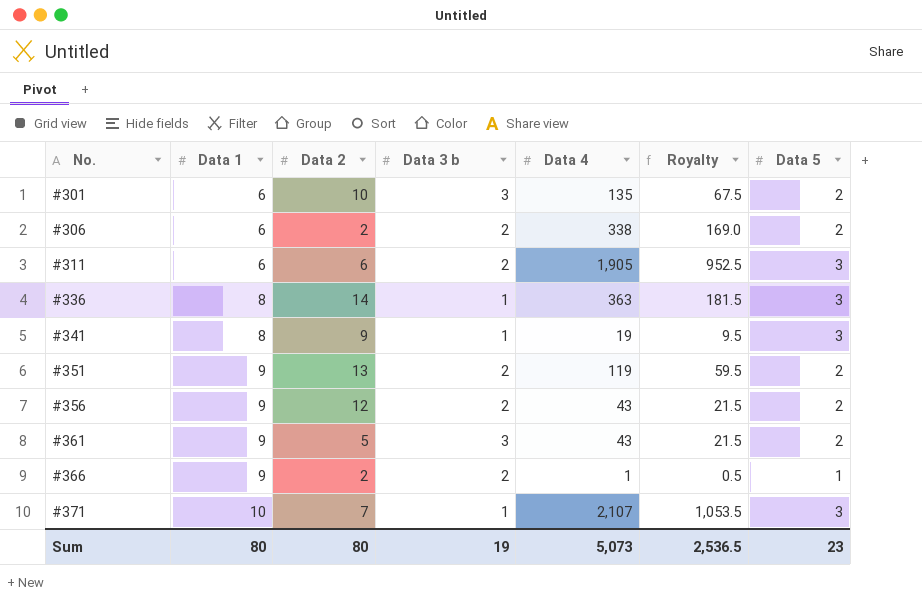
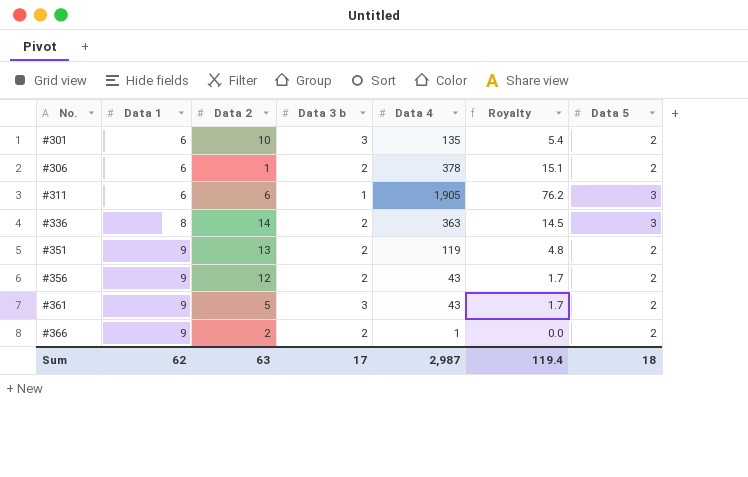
column Royalty | formula: [Data 4] * 0.5 -> [Data 4] * 0.04
row #341: 8 | 9 | 1 | 19 | 9.5 | 3 -> none
row #371: 10 | 7 | 1 | 2,107 | 1,053.5 | 3 -> none
#306 | Data 2: 2 -> 1
#306 | Data 4: 338 -> 378
#311 | Data 3 b: 2 -> 1
#336 | Data 3 b: 1 -> 2
#366 | Data 5: 1 -> 2
Sum | Data 1: 80 -> 62
Sum | Data 2: 80 -> 63
Sum | Data 3 b: 19 -> 17
Sum | Data 4: 5,073 -> 2,987
Sum | Royalty: 2,536.5 -> 119.4
Sum | Data 5: 23 -> 18

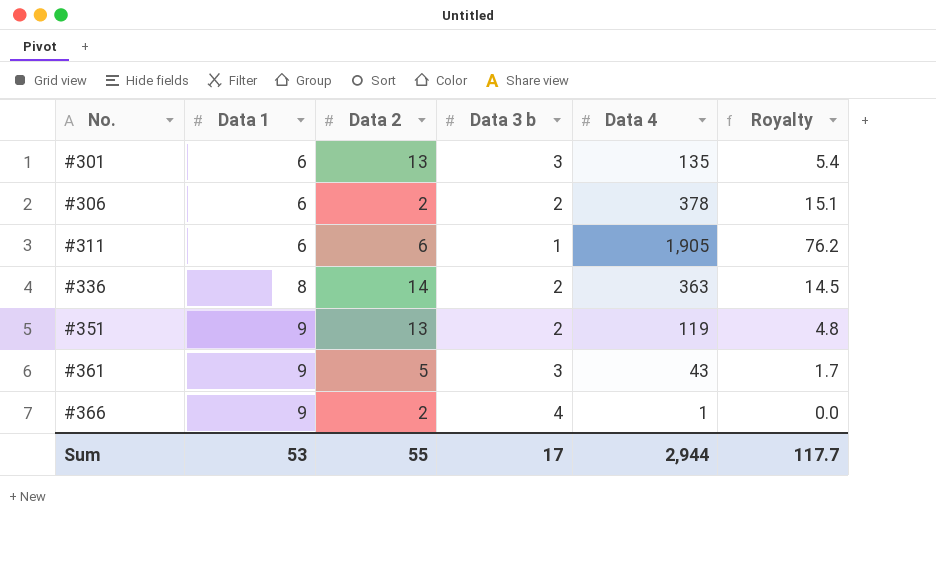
column Data 5 | position: 7 -> none
row #356: 9 | 12 | 2 | 43 | 1.7 | 2 -> none
#301 | Data 2: 10 -> 13
#306 | Data 2: 1 -> 2
#366 | Data 3 b: 2 -> 4
Sum | Data 1: 62 -> 53
Sum | Data 2: 63 -> 55
Sum | Data 4: 2,987 -> 2,944
Sum | Royalty: 119.4 -> 117.7

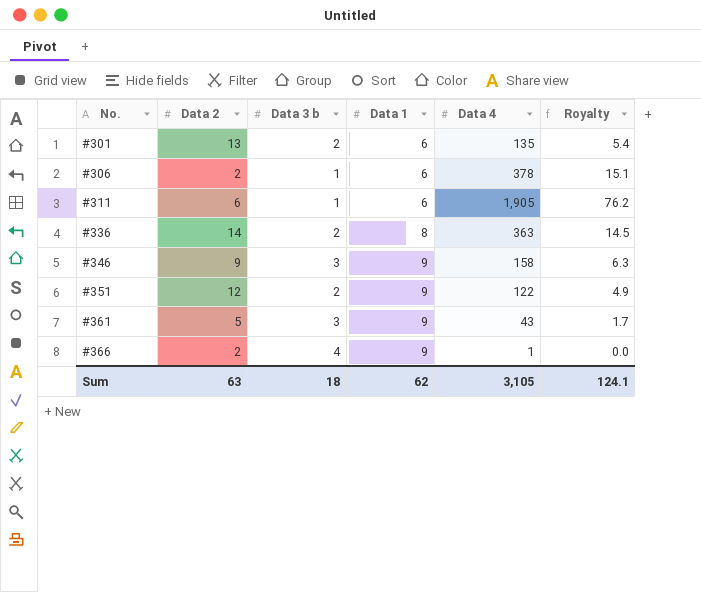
column Data 1 | position: 2 -> 4
#301 | Data 3 b: 3 -> 2
#306 | Data 3 b: 2 -> 1
row #346: none -> 9 | 3 | 9 | 158 | 6.3
#351 | Data 2: 13 -> 12
#351 | Data 4: 119 -> 122
#351 | Royalty: 4.8 -> 4.9
Sum | Data 2: 55 -> 63
Sum | Data 3 b: 17 -> 18
Sum | Data 1: 53 -> 62
Sum | Data 4: 2,944 -> 3,105
Sum | Royalty: 117.7 -> 124.1

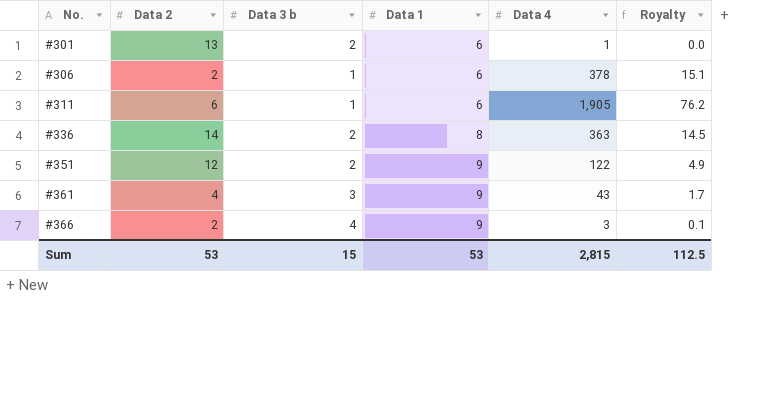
row #346: 9 | 3 | 9 | 158 | 6.3 -> none
#301 | Data 4: 135 -> 1
#301 | Royalty: 5.4 -> 0.0
#361 | Data 2: 5 -> 4
#366 | Data 4: 1 -> 3
#366 | Royalty: 0.0 -> 0.1
Sum | Data 2: 63 -> 53
Sum | Data 3 b: 18 -> 15
Sum | Data 1: 62 -> 53
Sum | Data 4: 3,105 -> 2,815
Sum | Royalty: 124.1 -> 112.5

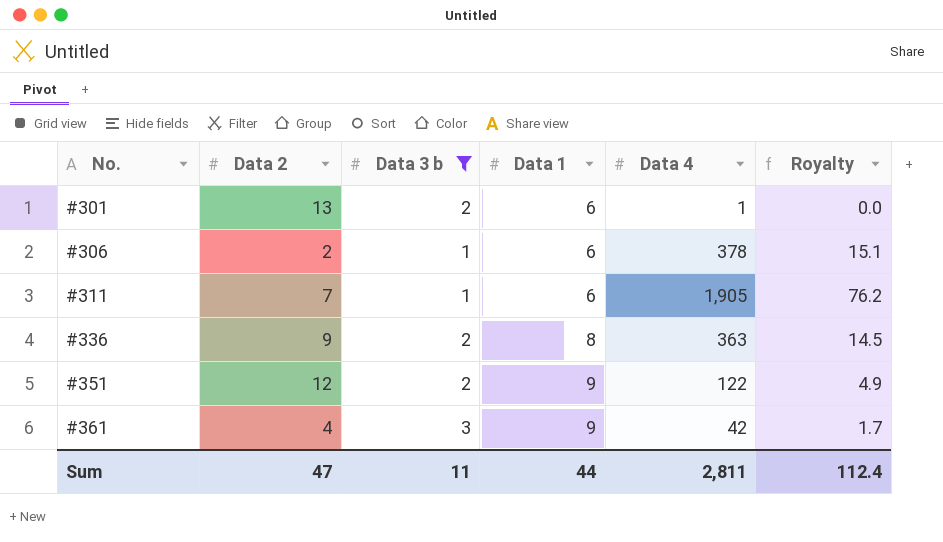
filter: none -> Data 3 b != 4
#311 | Data 2: 6 -> 7
#336 | Data 2: 14 -> 9
#361 | Data 4: 43 -> 42
Sum | Data 2: 53 -> 47
Sum | Data 3 b: 15 -> 11
Sum | Data 1: 53 -> 44
Sum | Data 4: 2,815 -> 2,811
Sum | Royalty: 112.5 -> 112.4

